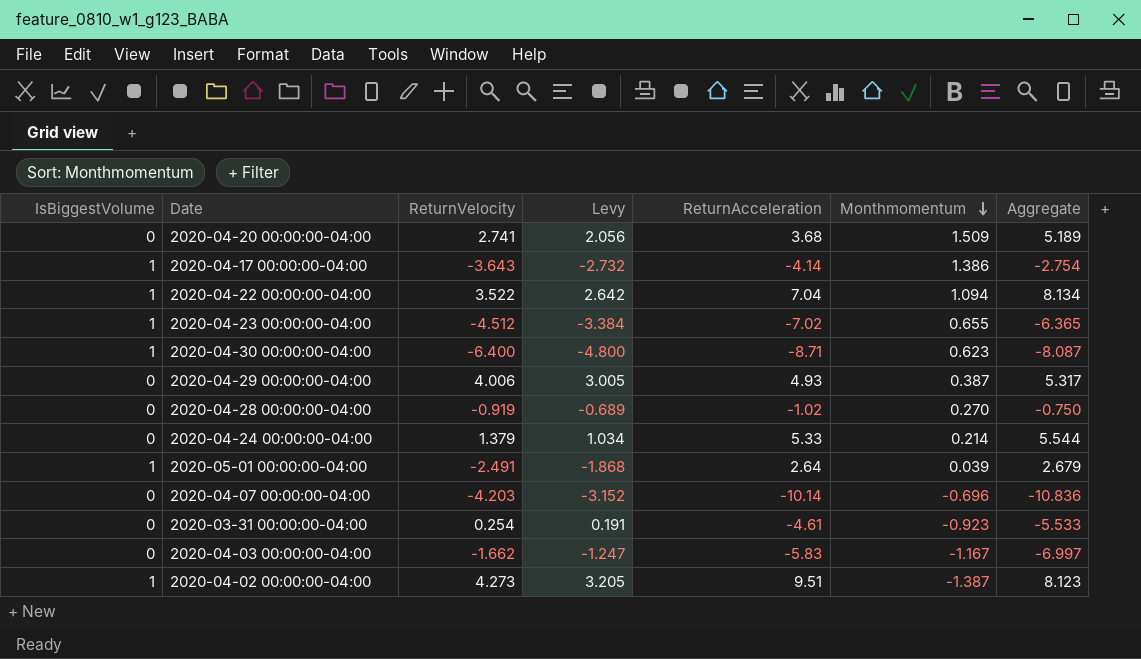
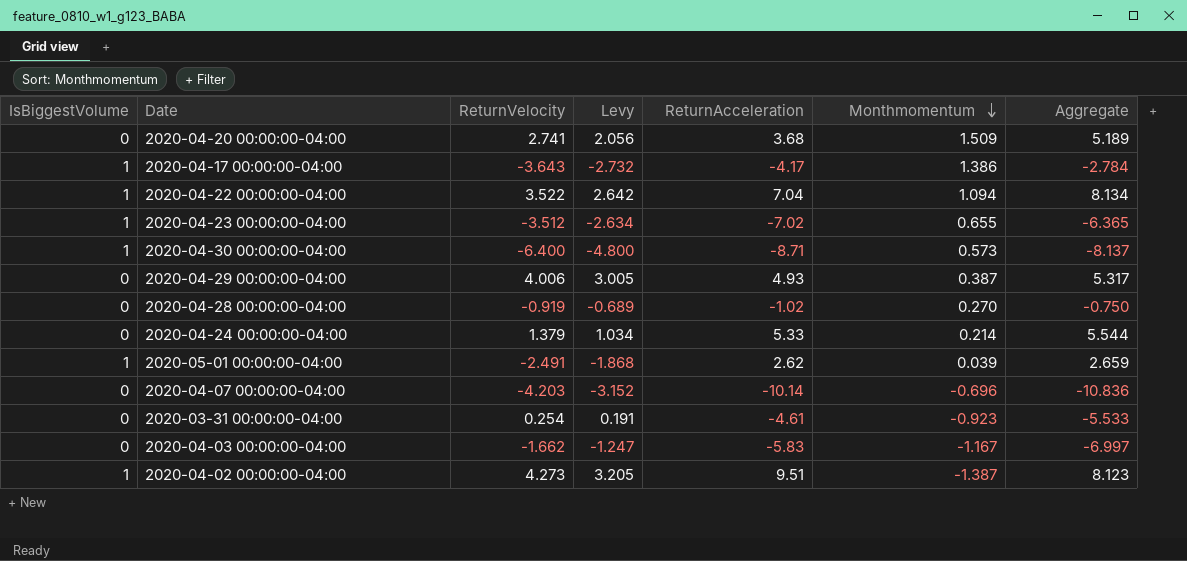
2020-04-17 00:00:00-04:00 | ReturnAcceleration: -4.14 -> -4.17
2020-04-17 00:00:00-04:00 | Aggregate: -2.754 -> -2.784
2020-04-23 00:00:00-04:00 | ReturnVelocity: -4.512 -> -3.512
2020-04-23 00:00:00-04:00 | Levy: -3.384 -> -2.634
2020-04-30 00:00:00-04:00 | Monthmomentum: 0.623 -> 0.573
2020-04-30 00:00:00-04:00 | Aggregate: -8.087 -> -8.137
2020-05-01 00:00:00-04:00 | ReturnAcceleration: 2.64 -> 2.62
2020-05-01 00:00:00-04:00 | Aggregate: 2.679 -> 2.659

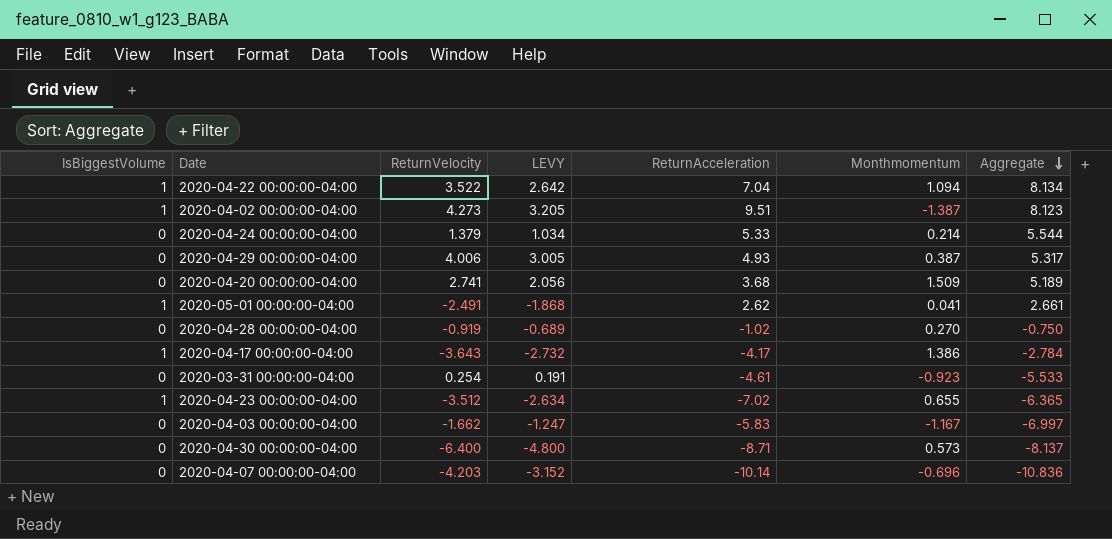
row order: Monthmomentum descending -> Aggregate descending
column name: Levy -> LEVY
2020-05-01 00:00:00-04:00 | Monthmomentum: 0.039 -> 0.041
2020-05-01 00:00:00-04:00 | Aggregate: 2.659 -> 2.661
2020-04-30 00:00:00-04:00 | IsBiggestVolume: 1 -> 0

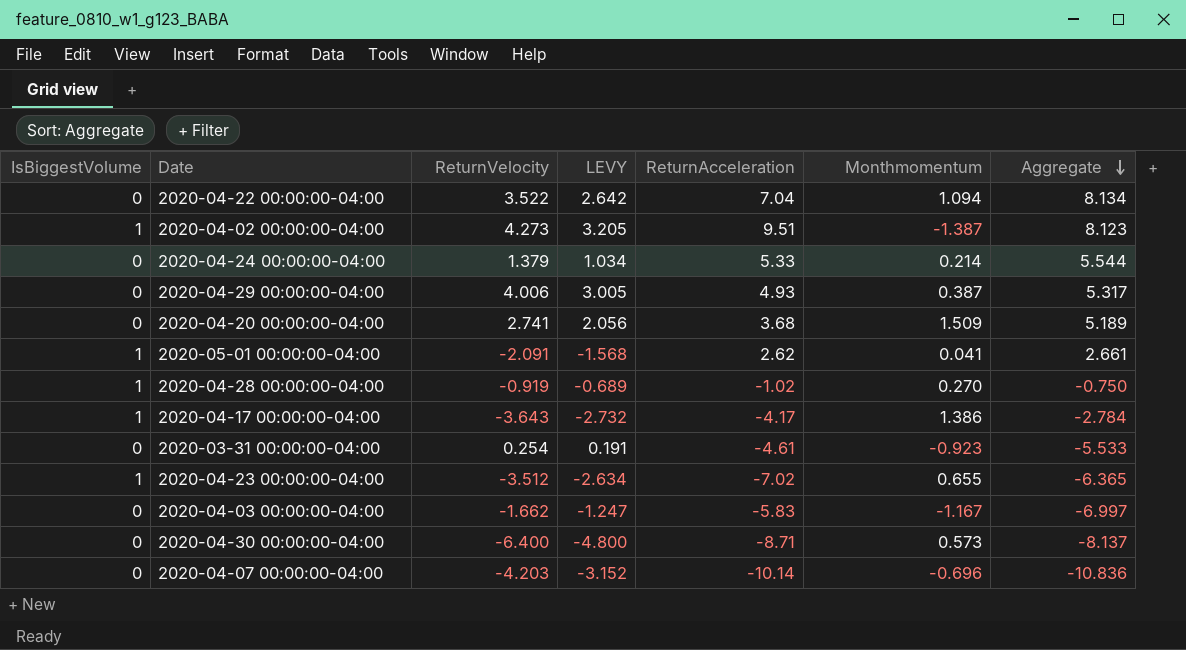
2020-04-22 00:00:00-04:00 | IsBiggestVolume: 1 -> 0
2020-05-01 00:00:00-04:00 | ReturnVelocity: -2.491 -> -2.091
2020-05-01 00:00:00-04:00 | LEVY: -1.868 -> -1.568
2020-04-28 00:00:00-04:00 | IsBiggestVolume: 0 -> 1

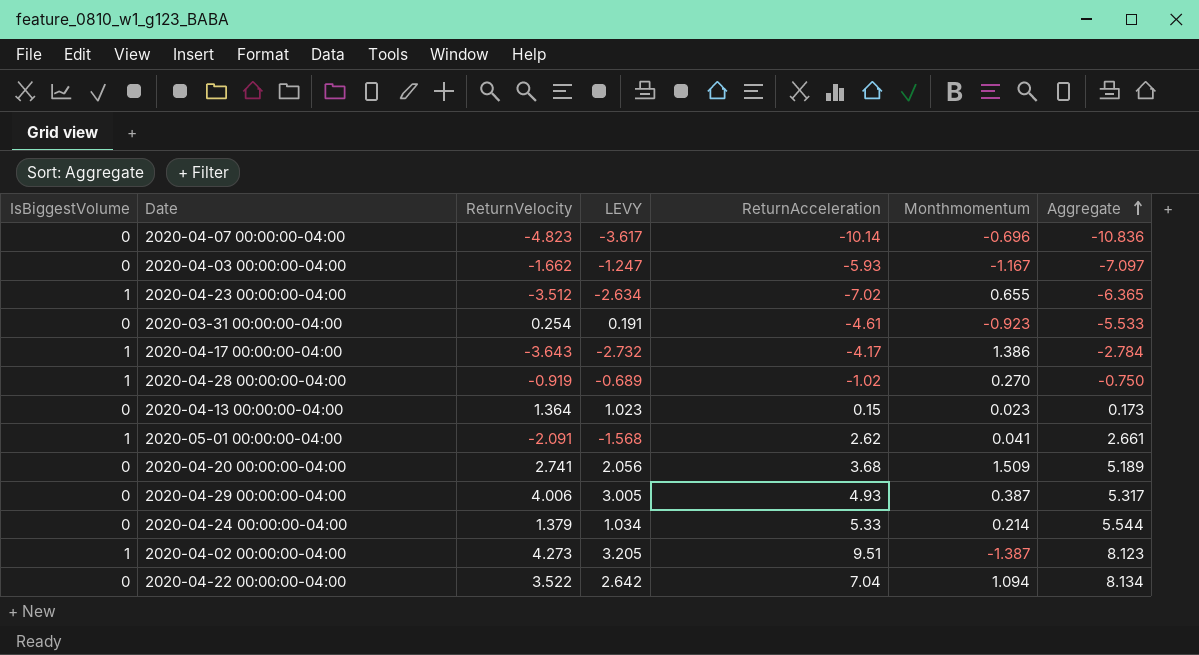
row order: Aggregate descending -> Aggregate ascending
row 2020-04-30 00:00:00-04:00: 0 | -6.400 | -4.800 | -8.71 | 0.573 | -8.137 -> none
2020-04-07 00:00:00-04:00 | ReturnVelocity: -4.203 -> -4.823
2020-04-07 00:00:00-04:00 | LEVY: -3.152 -> -3.617
2020-04-03 00:00:00-04:00 | ReturnAcceleration: -5.83 -> -5.93
2020-04-03 00:00:00-04:00 | Aggregate: -6.997 -> -7.097
row 2020-04-13 00:00:00-04:00: none -> 0 | 1.364 | 1.023 | 0.15 | 0.023 | 0.173

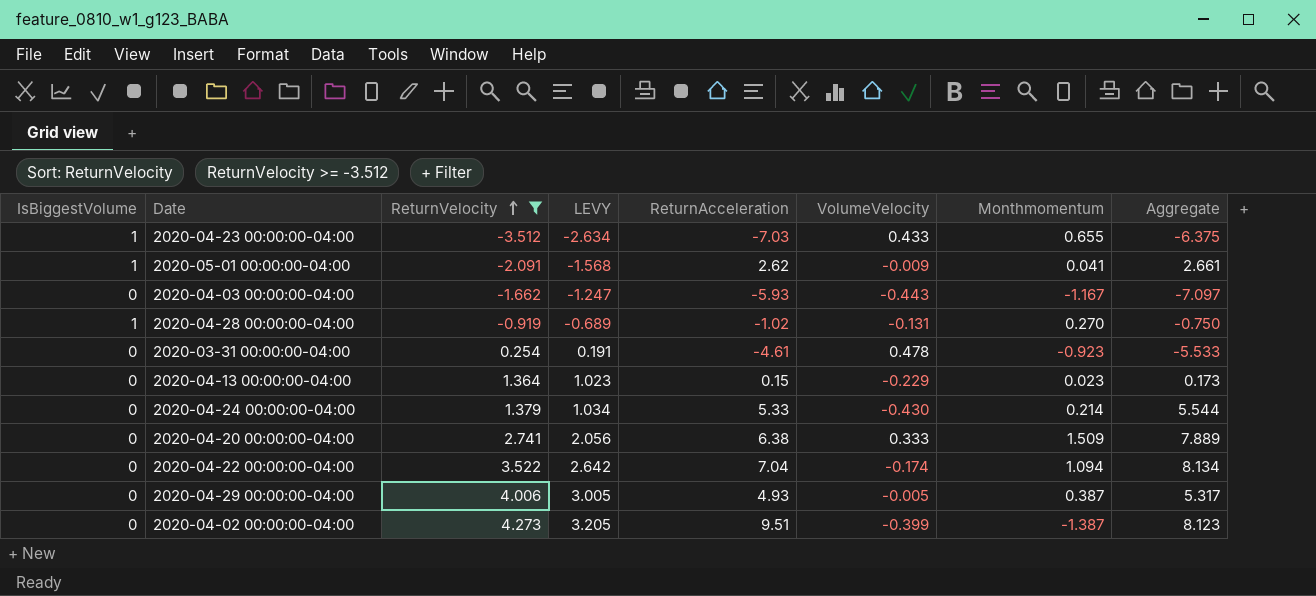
filter: none -> ReturnVelocity >= -3.512
row order: Aggregate ascending -> ReturnVelocity ascending
column VolumeVelocity | position: none -> 6
2020-04-23 00:00:00-04:00 | ReturnAcceleration: -7.02 -> -7.03
2020-04-23 00:00:00-04:00 | Aggregate: -6.365 -> -6.375
2020-04-20 00:00:00-04:00 | ReturnAcceleration: 3.68 -> 6.38
2020-04-20 00:00:00-04:00 | Aggregate: 5.189 -> 7.889
2020-04-02 00:00:00-04:00 | IsBiggestVolume: 1 -> 0

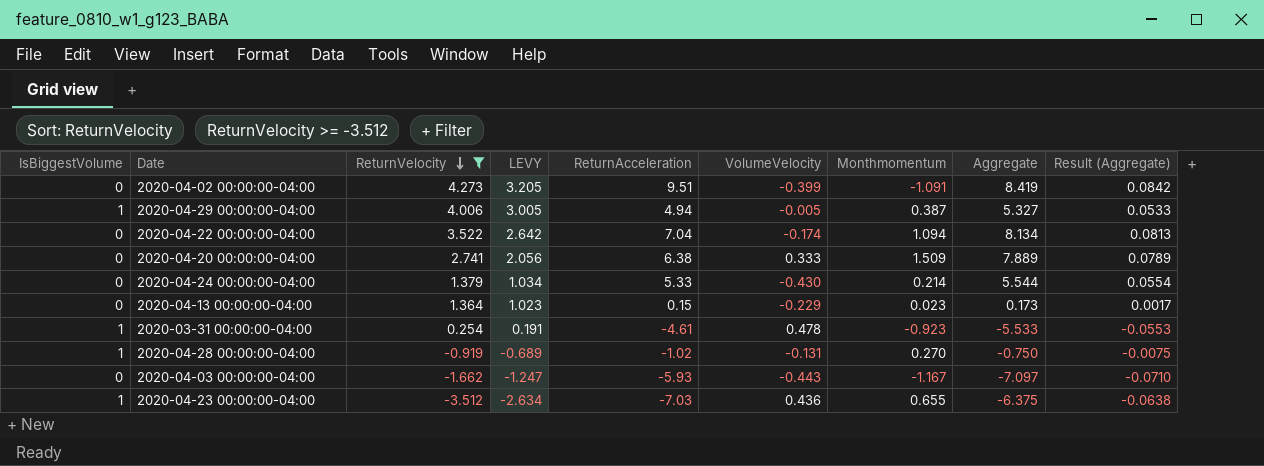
row order: ReturnVelocity ascending -> ReturnVelocity descending
column Result (Aggregate) | formula: none -> [Aggregate] * 0.01
row 2020-05-01 00:00:00-04:00: 1 | -2.091 | -1.568 | 2.62 | -0.009 | 0.041 | 2.661 -> none
2020-04-02 00:00:00-04:00 | Monthmomentum: -1.387 -> -1.091
2020-04-02 00:00:00-04:00 | Aggregate: 8.123 -> 8.419
2020-04-29 00:00:00-04:00 | IsBiggestVolume: 0 -> 1
2020-04-29 00:00:00-04:00 | ReturnAcceleration: 4.93 -> 4.94
2020-04-29 00:00:00-04:00 | Aggregate: 5.317 -> 5.327
2020-03-31 00:00:00-04:00 | IsBiggestVolume: 0 -> 1
2020-04-23 00:00:00-04:00 | VolumeVelocity: 0.433 -> 0.436

